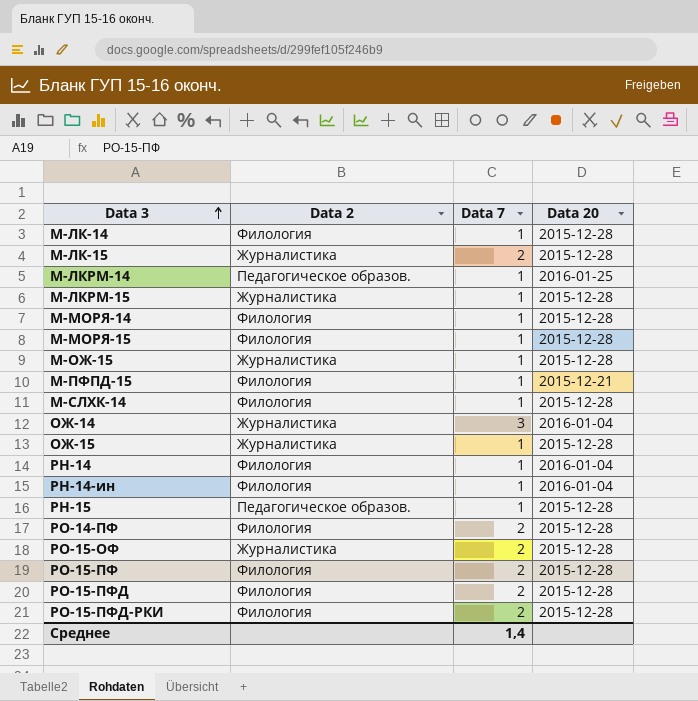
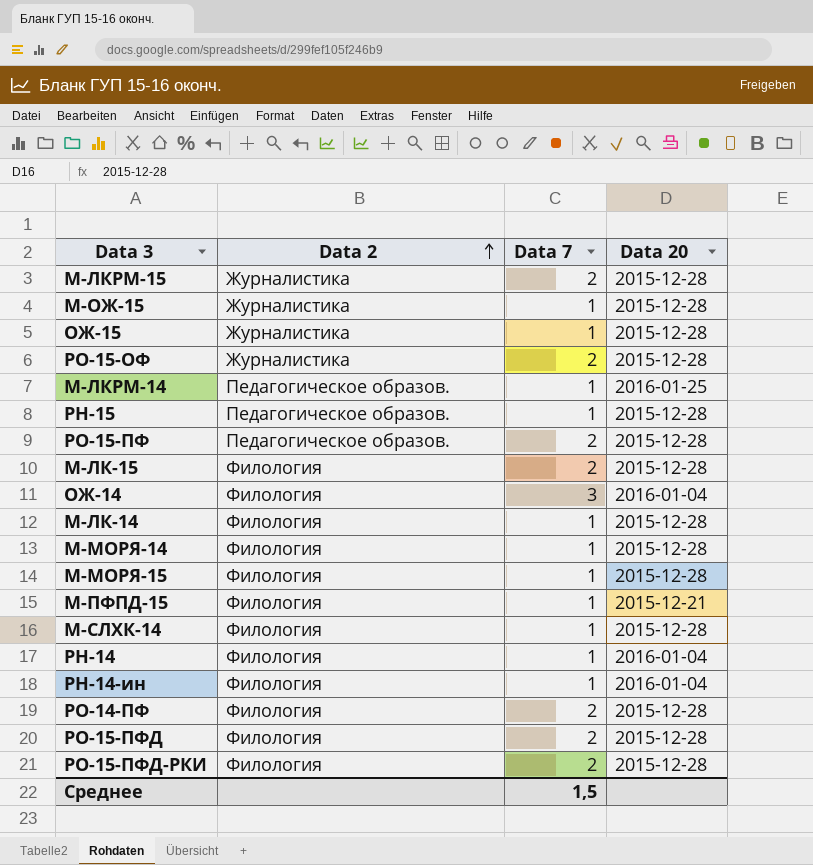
row order: Data 3 ascending -> Data 2 ascending
М-ЛКРМ-15 | Data 7: 1 -> 2
РО-15-ПФ | Data 2: Филология -> Педагогическое образов.
М-ЛК-15 | Data 2: Журналистика -> Филология
ОЖ-14 | Data 2: Журналистика -> Филология
Среднее | Data 7: 1,4 -> 1,5

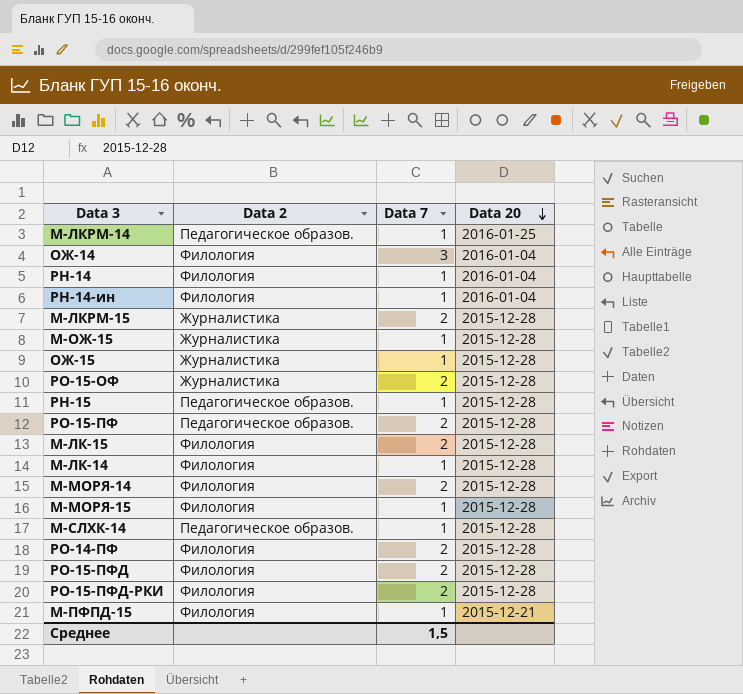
row order: Data 2 ascending -> Data 20 descending
М-МОРЯ-14 | Data 7: 1 -> 2
М-СЛХК-14 | Data 2: Филология -> Педагогическое образов.

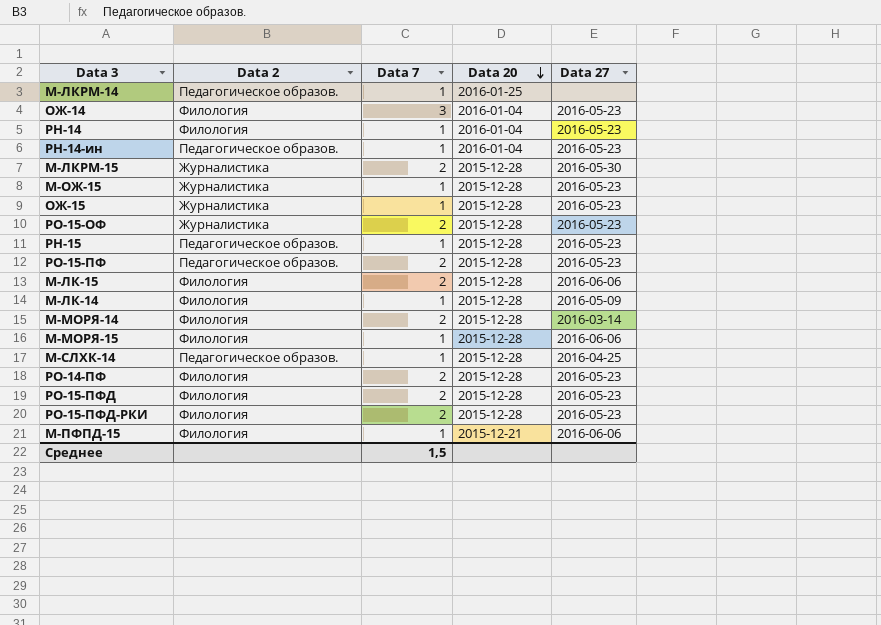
column Data 27 | position: none -> 5
РН-14-ин | Data 2: Филология -> Педагогическое образов.

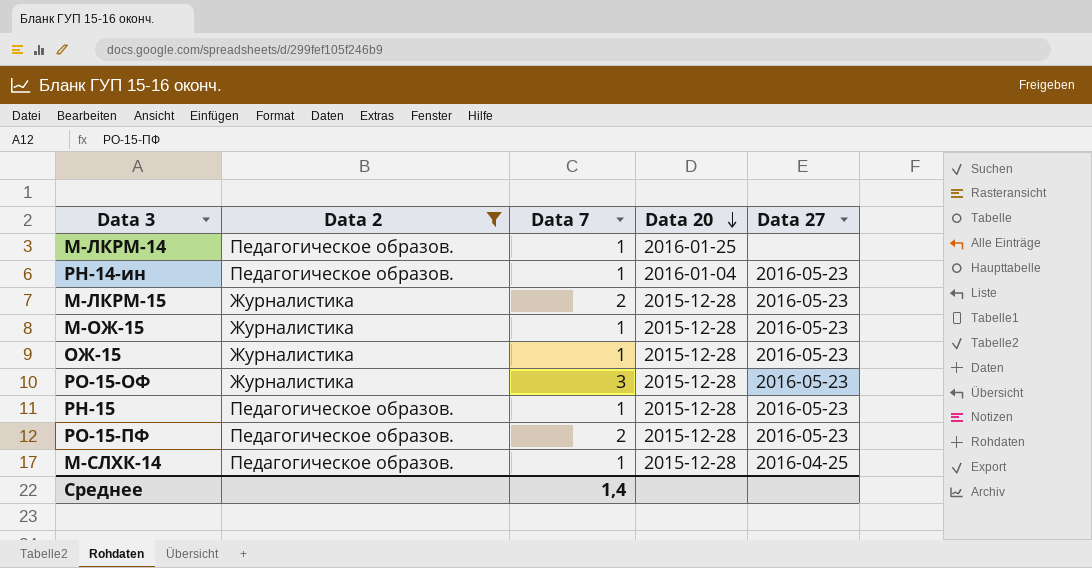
filter: none -> Data 2 != Филология
М-ЛКРМ-15 | Data 27: 2016-05-30 -> 2016-05-23
РО-15-ОФ | Data 7: 2 -> 3
Среднее | Data 7: 1,5 -> 1,4

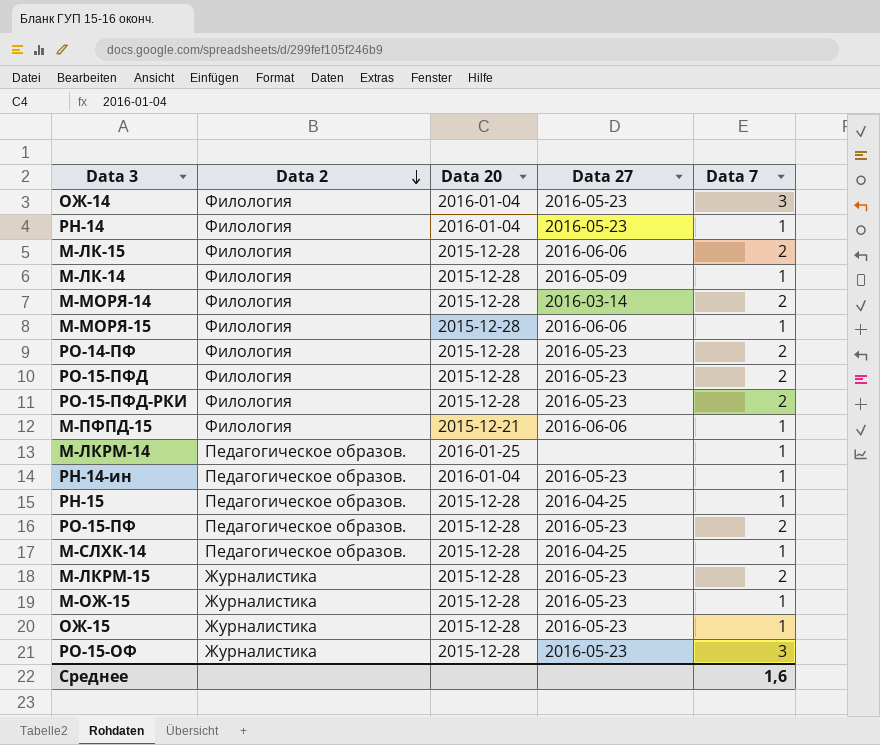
filter: Data 2 != Филология -> none
row order: Data 20 descending -> Data 2 descending
column Data 7 | position: 3 -> 5
РН-15 | Data 27: 2016-05-23 -> 2016-04-25
Среднее | Data 7: 1,4 -> 1,6

